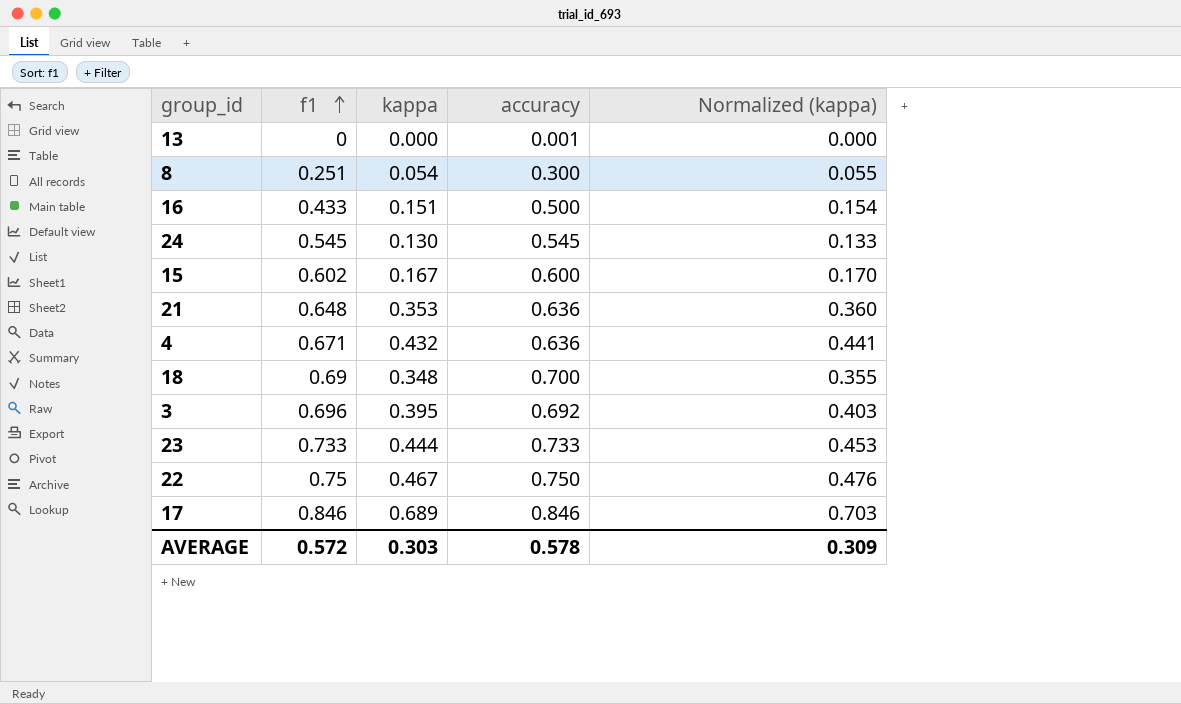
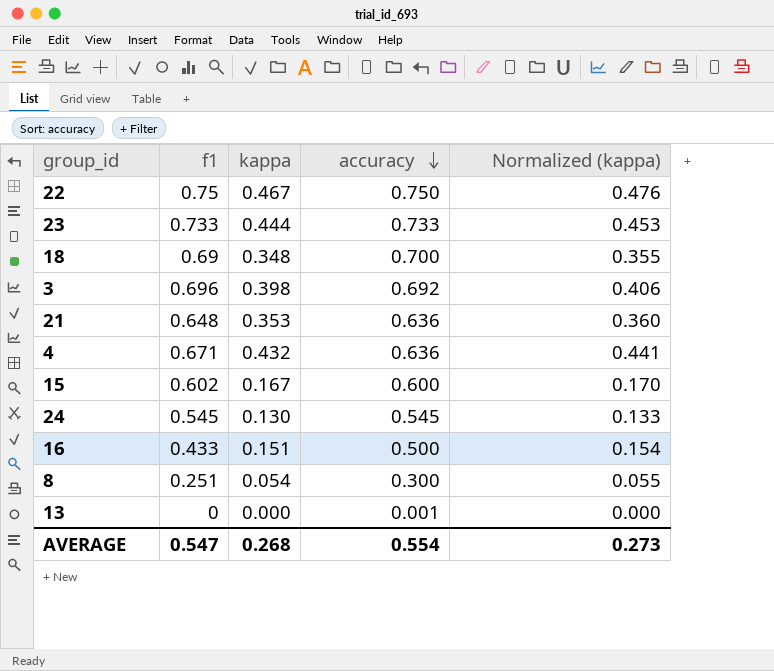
row order: f1 ascending -> accuracy descending
row 17: 0.846 | 0.689 | 0.846 | 0.703 -> none
3 | kappa: 0.395 -> 0.398
3 | Normalized (kappa): 0.403 -> 0.406
AVERAGE | f1: 0.572 -> 0.547
AVERAGE | kappa: 0.303 -> 0.268
AVERAGE | accuracy: 0.578 -> 0.554
AVERAGE | Normalized (kappa): 0.309 -> 0.273

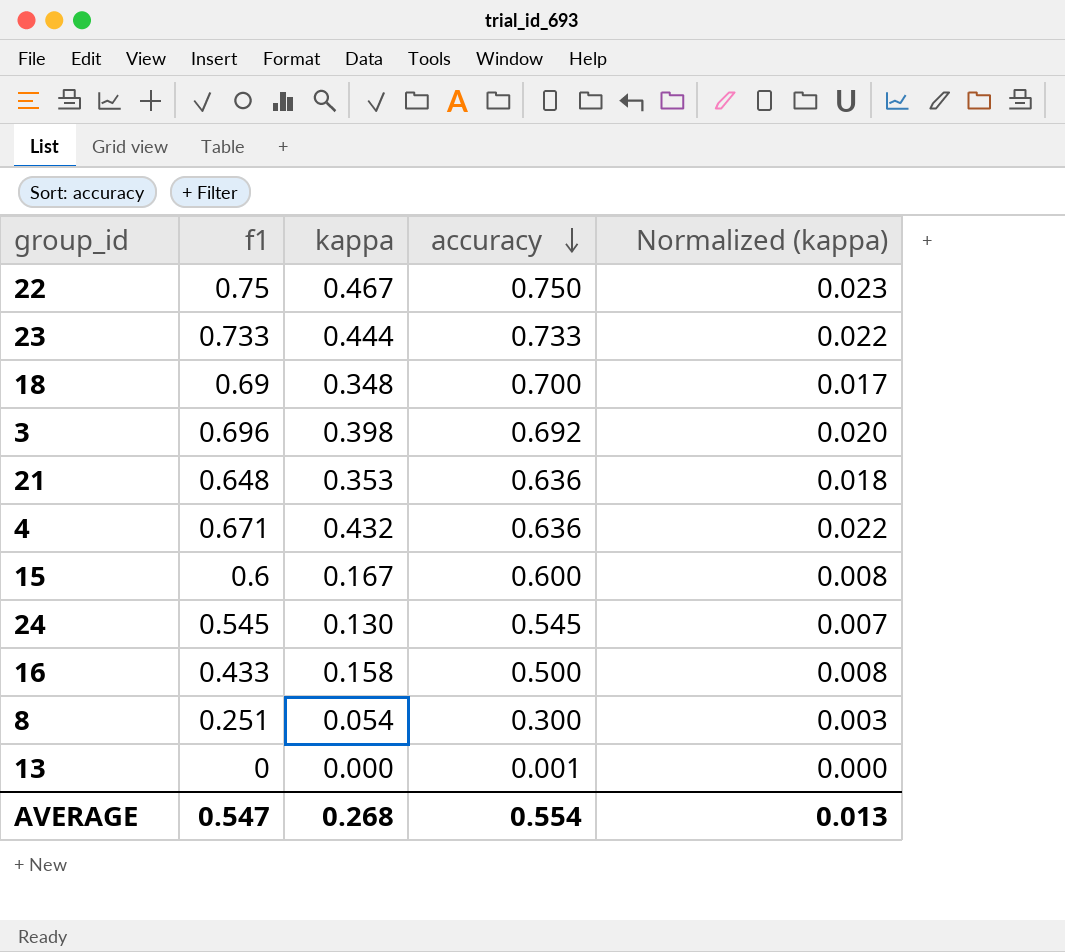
column Normalized (kappa) | formula: [kappa] * 1.02 -> [kappa] * 0.05
15 | f1: 0.602 -> 0.6
16 | kappa: 0.151 -> 0.158
AVERAGE | Normalized (kappa): 0.273 -> 0.013

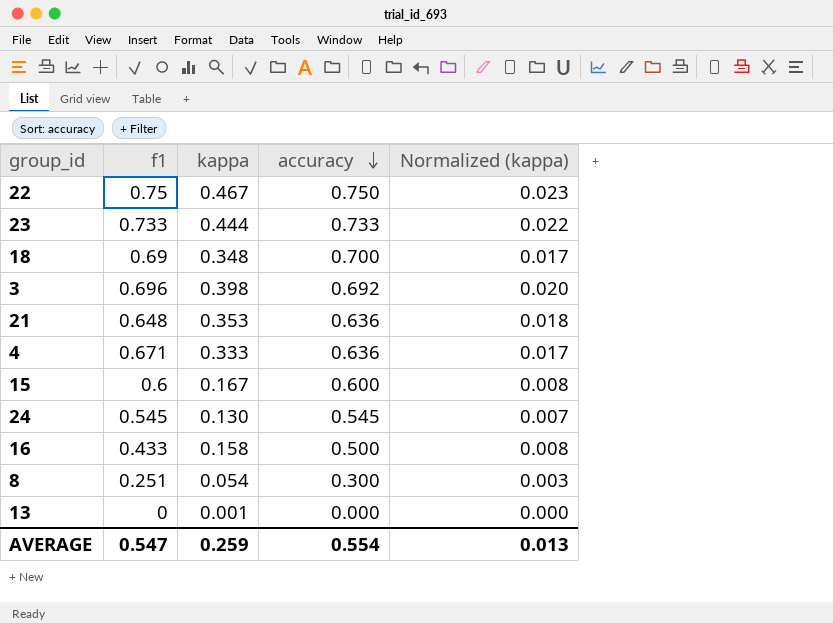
4 | kappa: 0.432 -> 0.333
4 | Normalized (kappa): 0.022 -> 0.017
13 | kappa: 0.000 -> 0.001
13 | accuracy: 0.001 -> 0.000
AVERAGE | kappa: 0.268 -> 0.259

